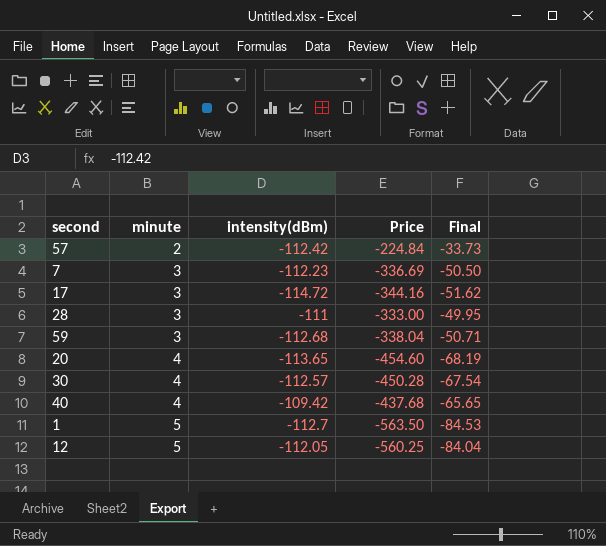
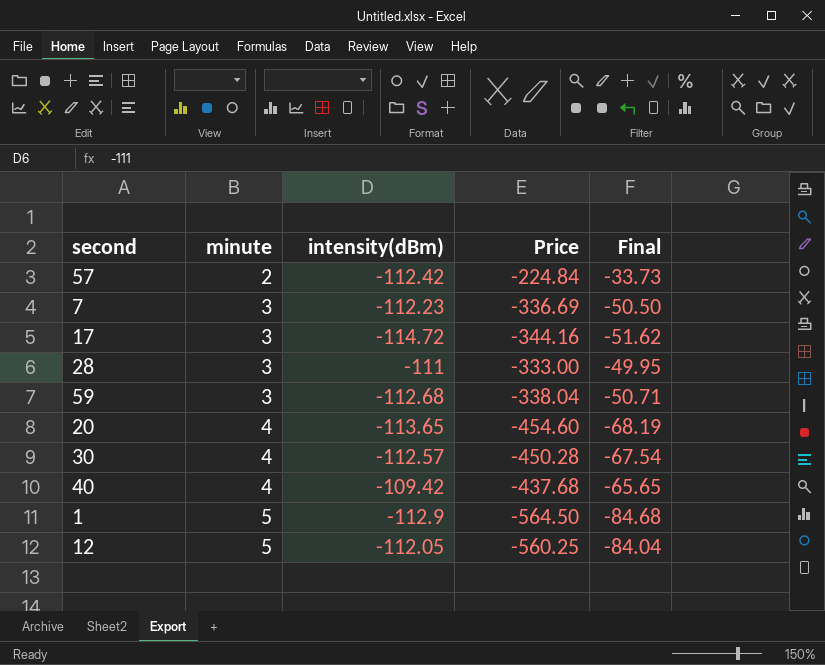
1 | intensity(dBm): -112.7 -> -112.9
1 | Price: -563.50 -> -564.50
1 | Final: -84.53 -> -84.68

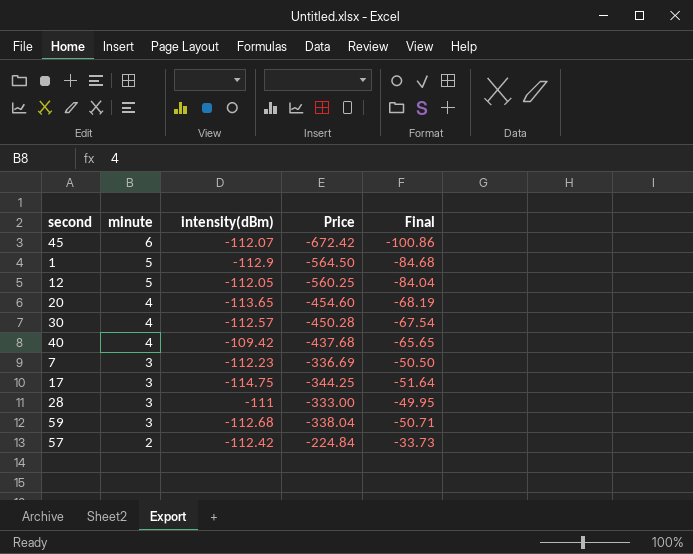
row order: minute ascending -> minute descending
row 45: none -> 6 | -112.07 | -672.42 | -100.86
17 | intensity(dBm): -114.72 -> -114.75
17 | Price: -344.16 -> -344.25
17 | Final: -51.62 -> -51.64

